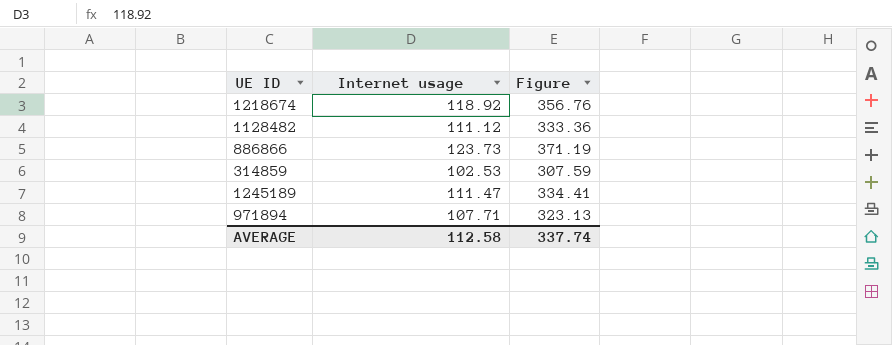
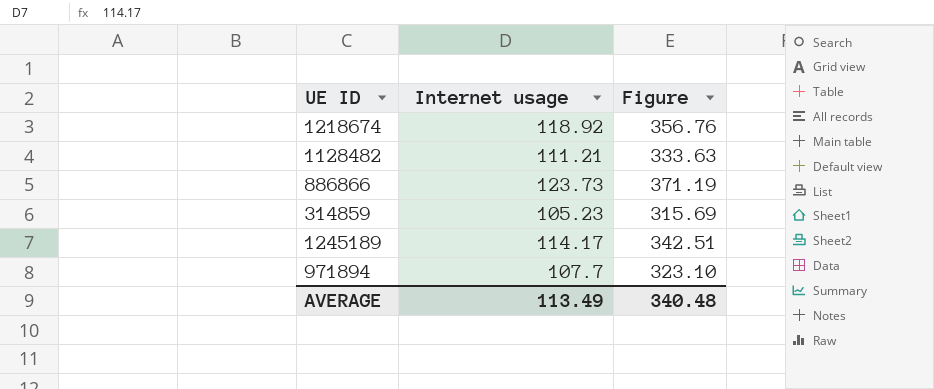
1128482 | Internet usage: 111.12 -> 111.21
1128482 | Figure: 333.36 -> 333.63
314859 | Internet usage: 102.53 -> 105.23
314859 | Figure: 307.59 -> 315.69
1245189 | Internet usage: 111.47 -> 114.17
1245189 | Figure: 334.41 -> 342.51
971894 | Internet usage: 107.71 -> 107.7
971894 | Figure: 323.13 -> 323.10
AVERAGE | Internet usage: 112.58 -> 113.49
AVERAGE | Figure: 337.74 -> 340.48

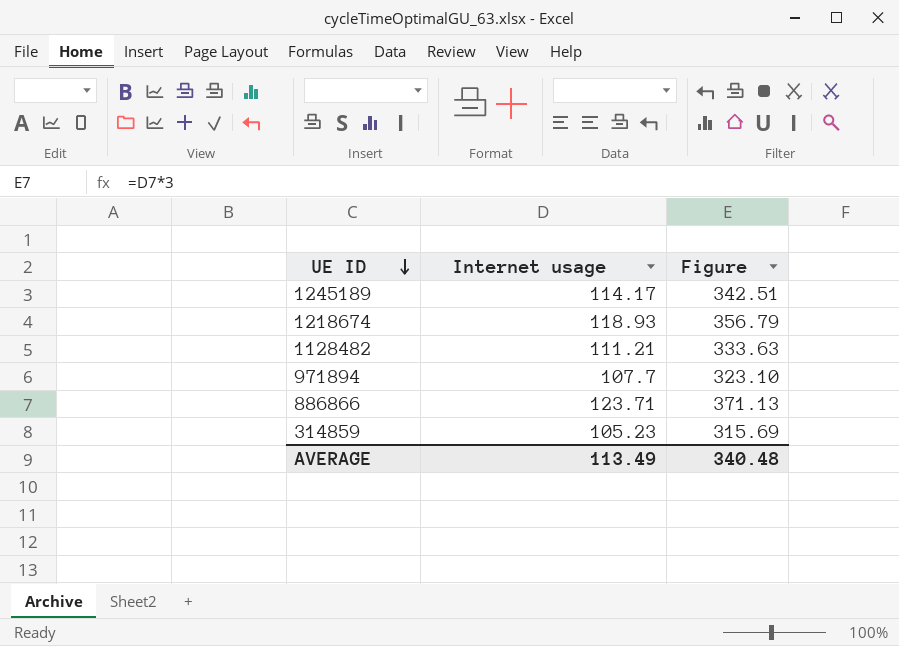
row order: none -> UE ID descending
1218674 | Internet usage: 118.92 -> 118.93
1218674 | Figure: 356.76 -> 356.79
886866 | Internet usage: 123.73 -> 123.71
886866 | Figure: 371.19 -> 371.13

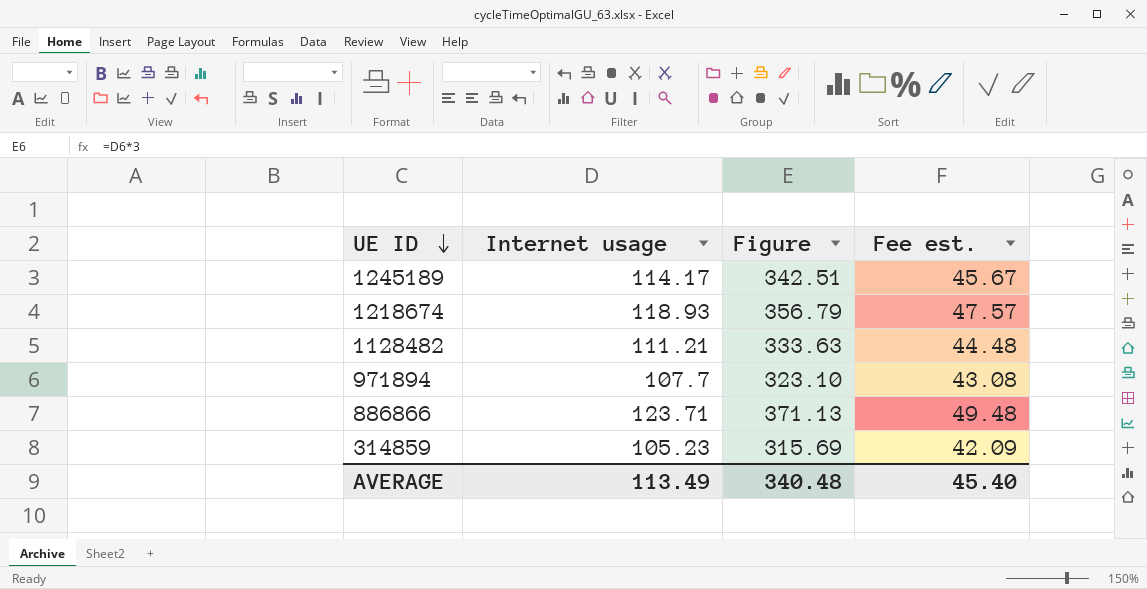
column Fee est. | formula: none -> [Internet usage] * 0.4

